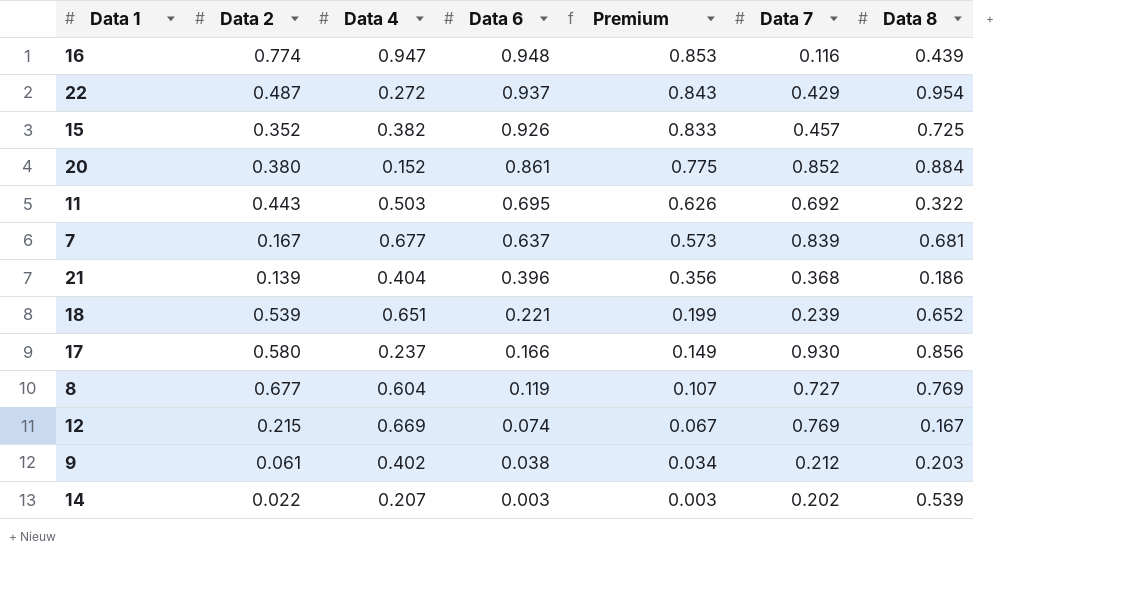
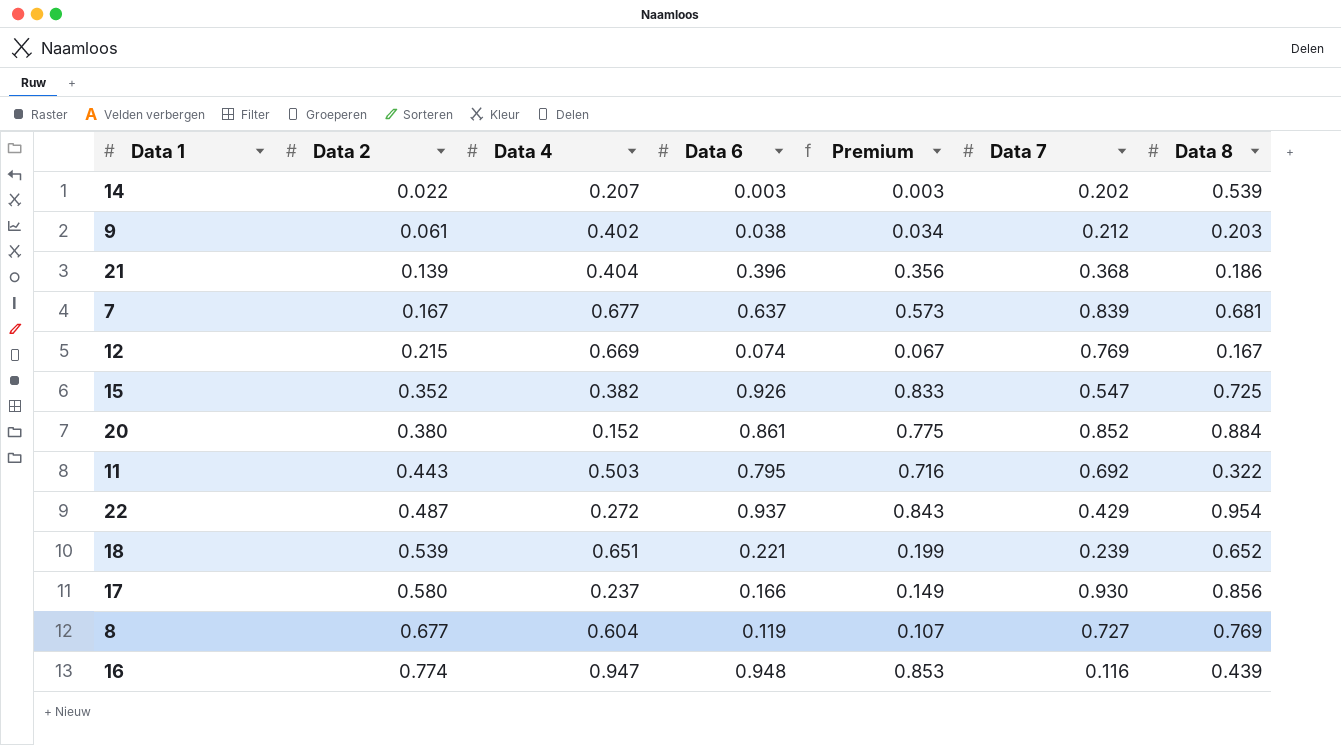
row order: Data 6 descending -> Data 2 ascending
15 | Data 7: 0.457 -> 0.547
11 | Data 6: 0.695 -> 0.795
11 | Premium: 0.626 -> 0.716

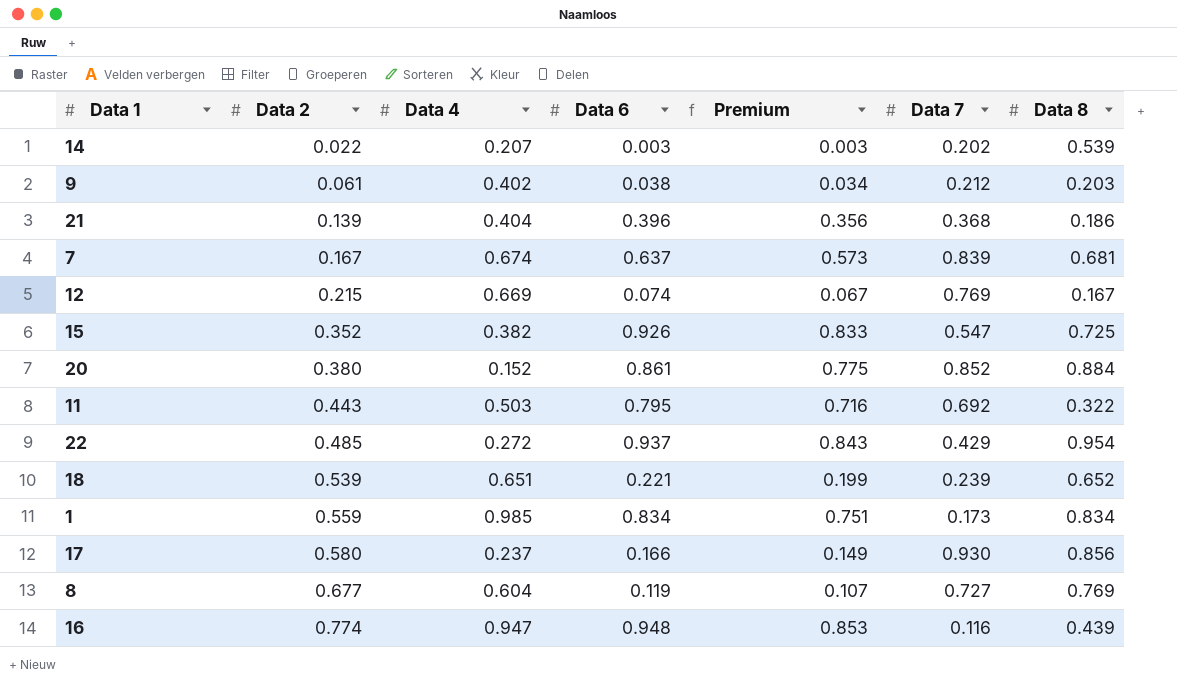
7 | Data 4: 0.677 -> 0.674
22 | Data 2: 0.487 -> 0.485
row 1: none -> 0.559 | 0.985 | 0.834 | 0.751 | 0.173 | 0.834

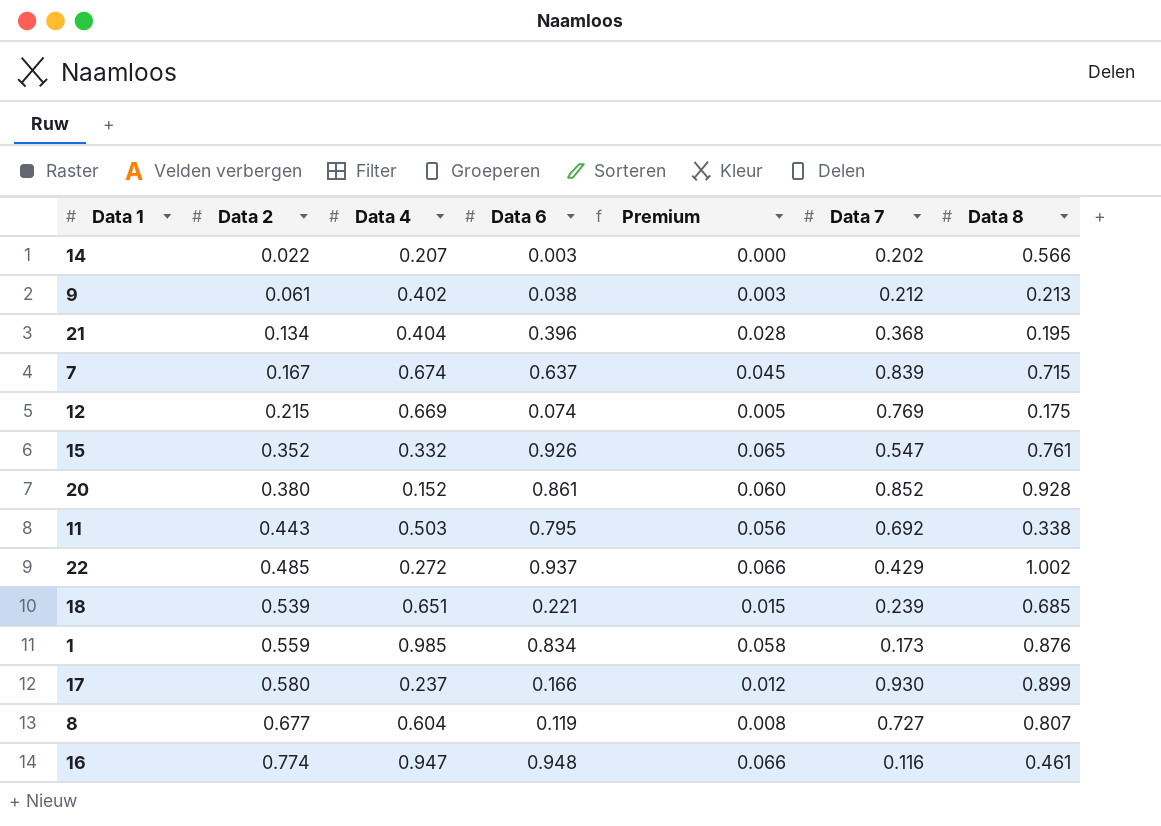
column Premium | formula: [Data 6] * 0.9 -> [Data 6] * 0.07
14 | Data 8: 0.539 -> 0.566
9 | Data 8: 0.203 -> 0.213
21 | Data 2: 0.139 -> 0.134
21 | Data 8: 0.186 -> 0.195
7 | Data 8: 0.681 -> 0.715
12 | Data 8: 0.167 -> 0.175
15 | Data 4: 0.382 -> 0.332
15 | Data 8: 0.725 -> 0.761
20 | Data 8: 0.884 -> 0.928
11 | Data 8: 0.322 -> 0.338
22 | Data 8: 0.954 -> 1.002
18 | Data 8: 0.652 -> 0.685
1 | Data 8: 0.834 -> 0.876
17 | Data 8: 0.856 -> 0.899
8 | Data 8: 0.769 -> 0.807
16 | Data 8: 0.439 -> 0.461

